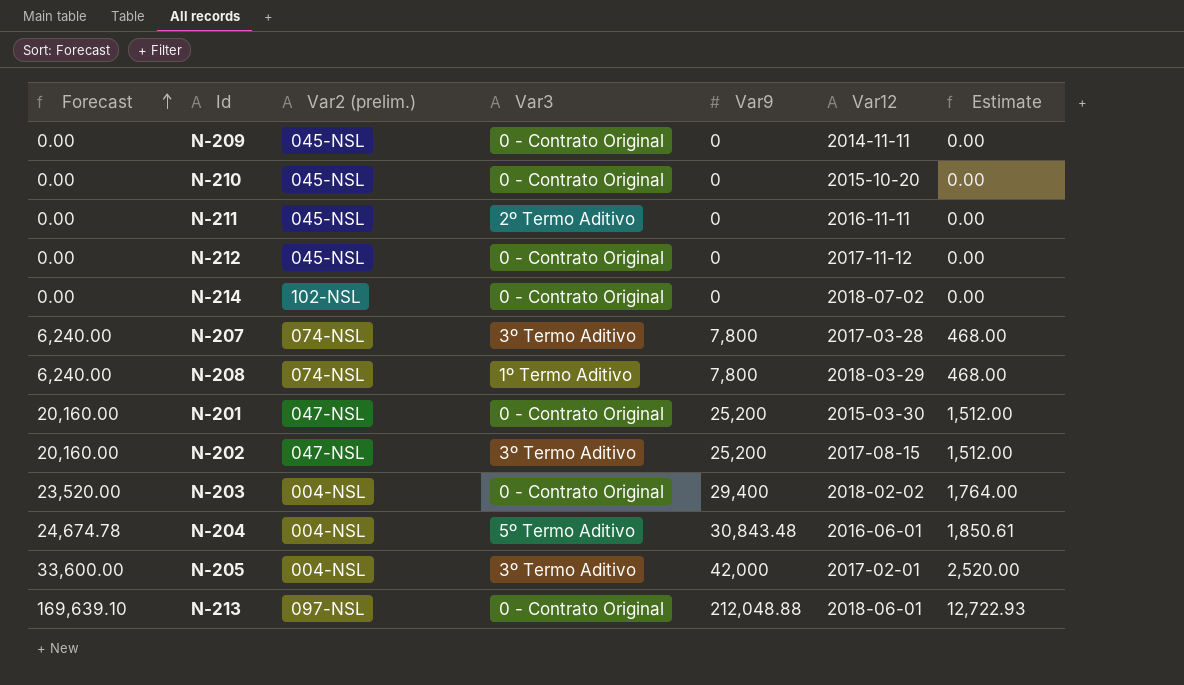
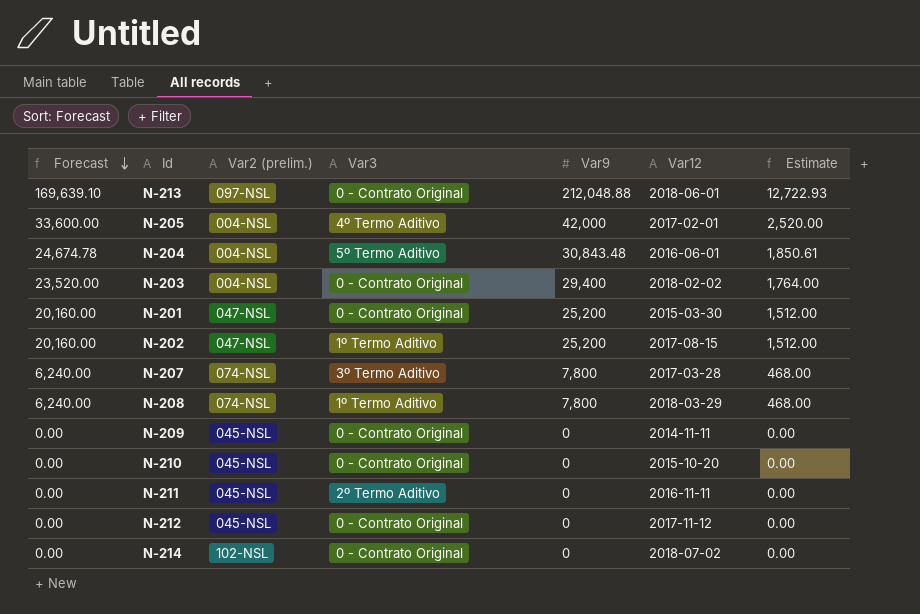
row order: Forecast ascending -> Forecast descending
N-205 | Var3: 3º Termo Aditivo -> 4º Termo Aditivo
N-202 | Var3: 3º Termo Aditivo -> 1º Termo Aditivo

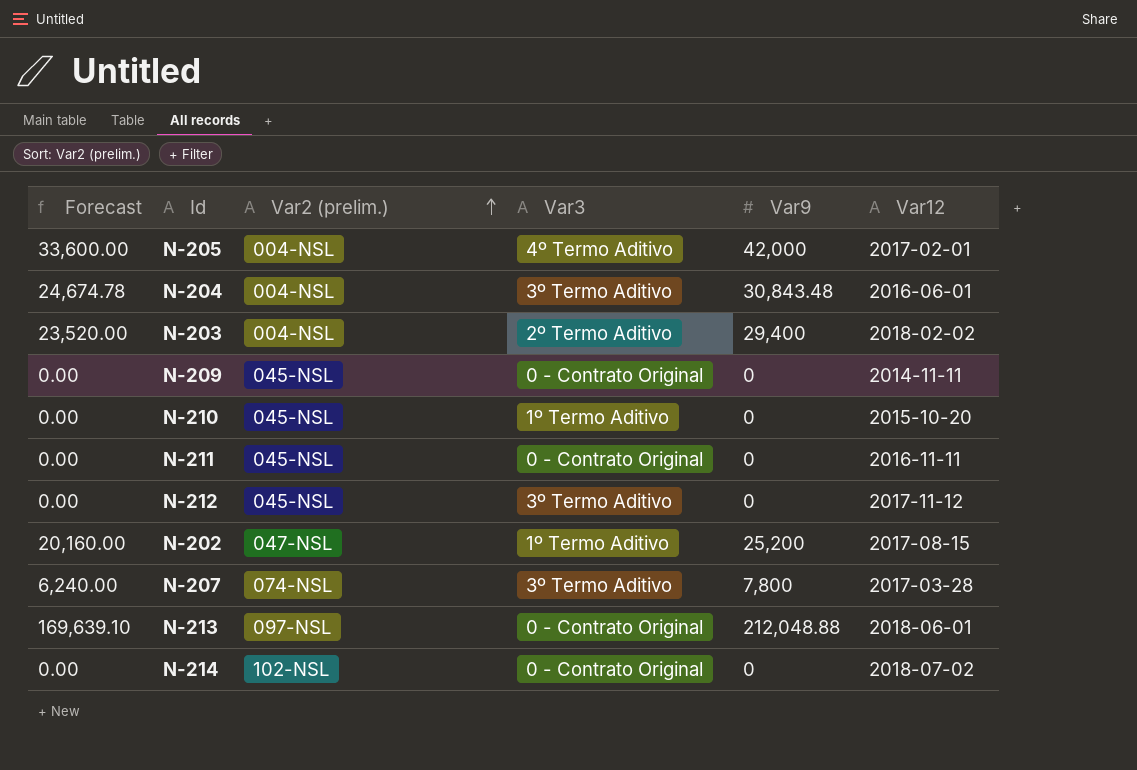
row order: Forecast descending -> Var2 (prelim.) ascending
column Estimate | formula: [Var9] * 0.06 -> none
row N-201: 20,160.00 | 047-NSL | 0 - Contrato Original | 25,200 | 2015-03-30 | 1,512.00 -> none
row N-208: 6,240.00 | 074-NSL | 1º Termo Aditivo | 7,800 | 2018-03-29 | 468.00 -> none
N-204 | Var3: 5º Termo Aditivo -> 3º Termo Aditivo
N-203 | Var3: 0 - Contrato Original -> 2º Termo Aditivo
N-210 | Var3: 0 - Contrato Original -> 1º Termo Aditivo
N-211 | Var3: 2º Termo Aditivo -> 0 - Contrato Original
N-212 | Var3: 0 - Contrato Original -> 3º Termo Aditivo

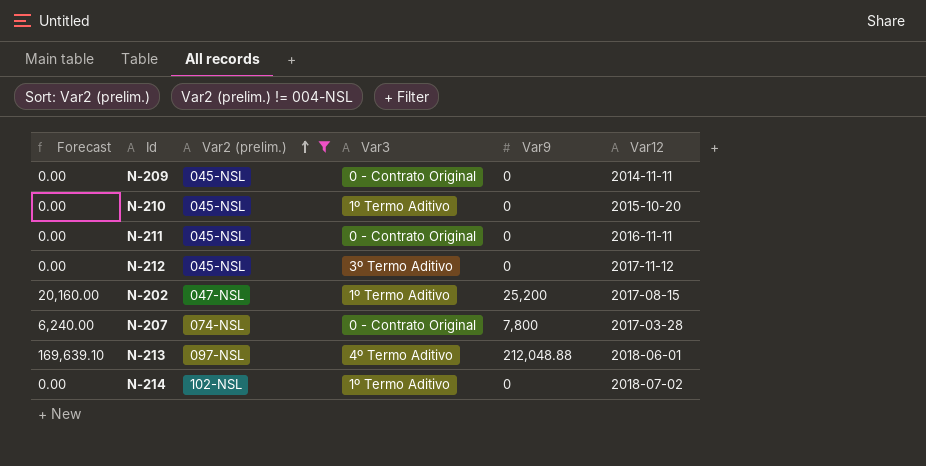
filter: none -> Var2 (prelim.) != 004-NSL
N-207 | Var3: 3º Termo Aditivo -> 0 - Contrato Original
N-213 | Var3: 0 - Contrato Original -> 4º Termo Aditivo
N-214 | Var3: 0 - Contrato Original -> 1º Termo Aditivo

